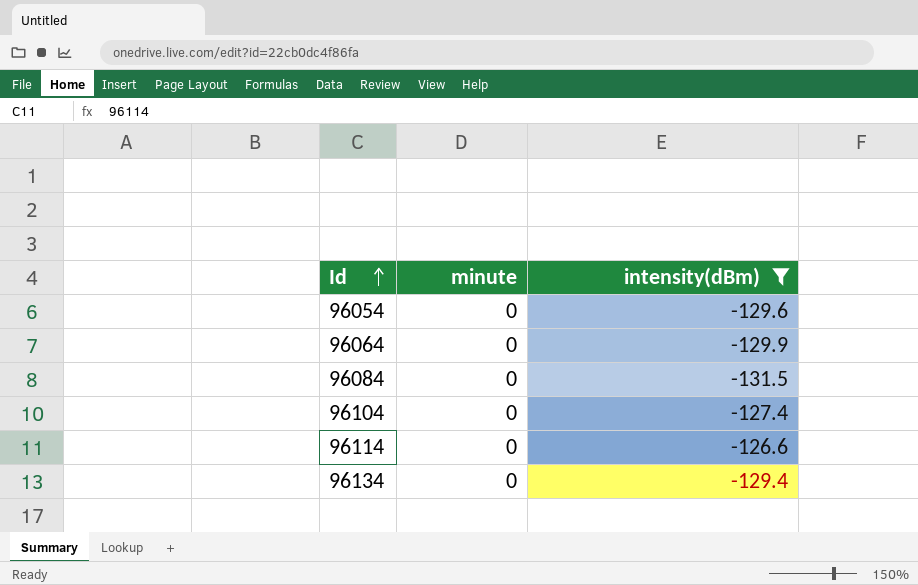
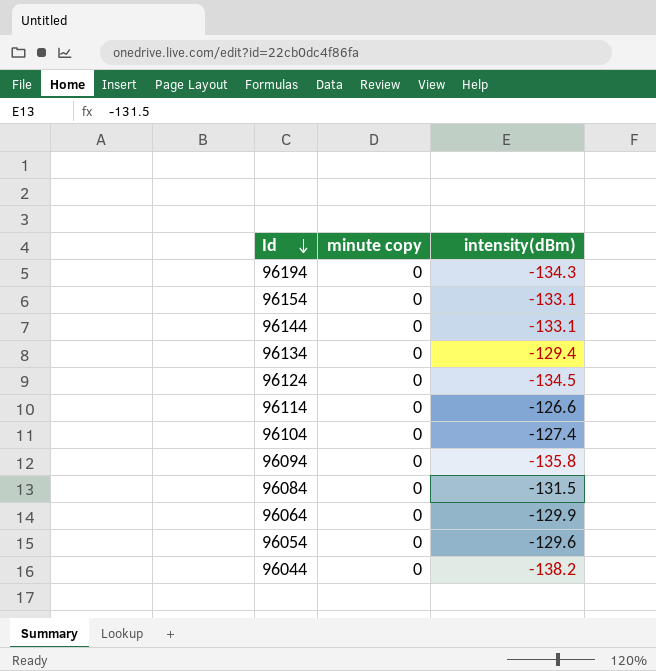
filter: intensity(dBm) >= -131.5 -> none
row order: Id ascending -> Id descending
column name: minute -> minute copy

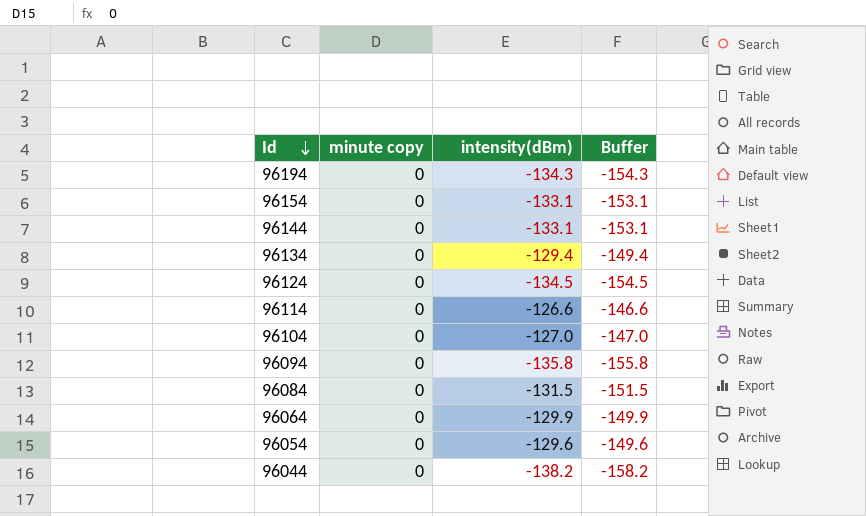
column Buffer | formula: none -> [intensity(dBm)] - 20
96104 | intensity(dBm): -127.4 -> -127.0

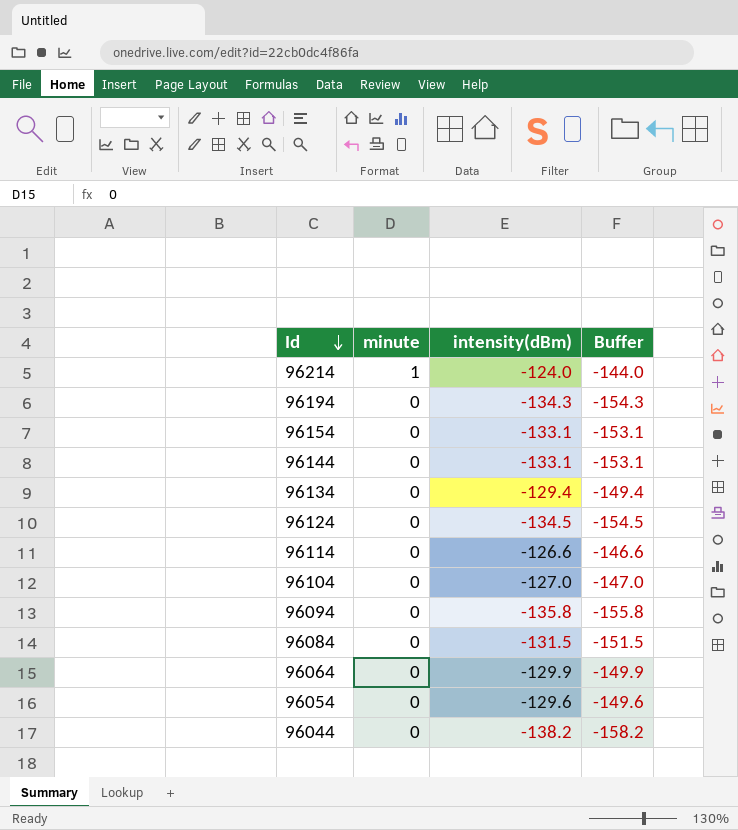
column name: minute copy -> minute
row 96214: none -> 1 | -124.0 | -144.0

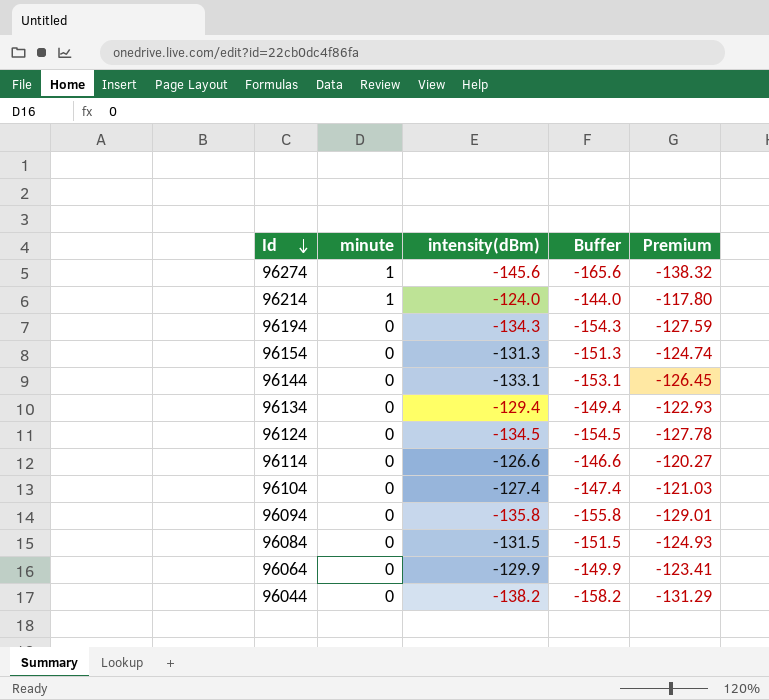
column Premium | formula: none -> [intensity(dBm)] * 0.95
row 96054: 0 | -129.6 | -149.6 -> none
row 96274: none -> 1 | -145.6 | -165.6 | -138.32
96154 | intensity(dBm): -133.1 -> -131.3
96154 | Buffer: -153.1 -> -151.3
96104 | intensity(dBm): -127.0 -> -127.4
96104 | Buffer: -147.0 -> -147.4

